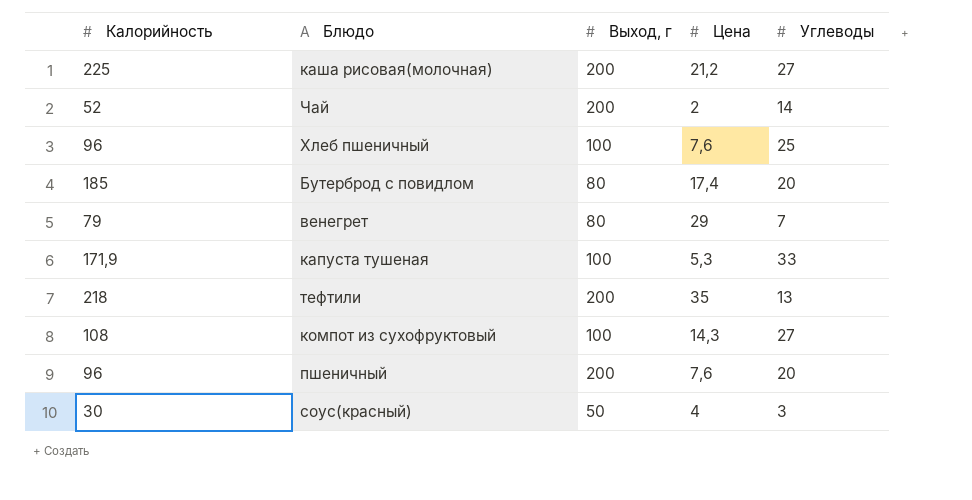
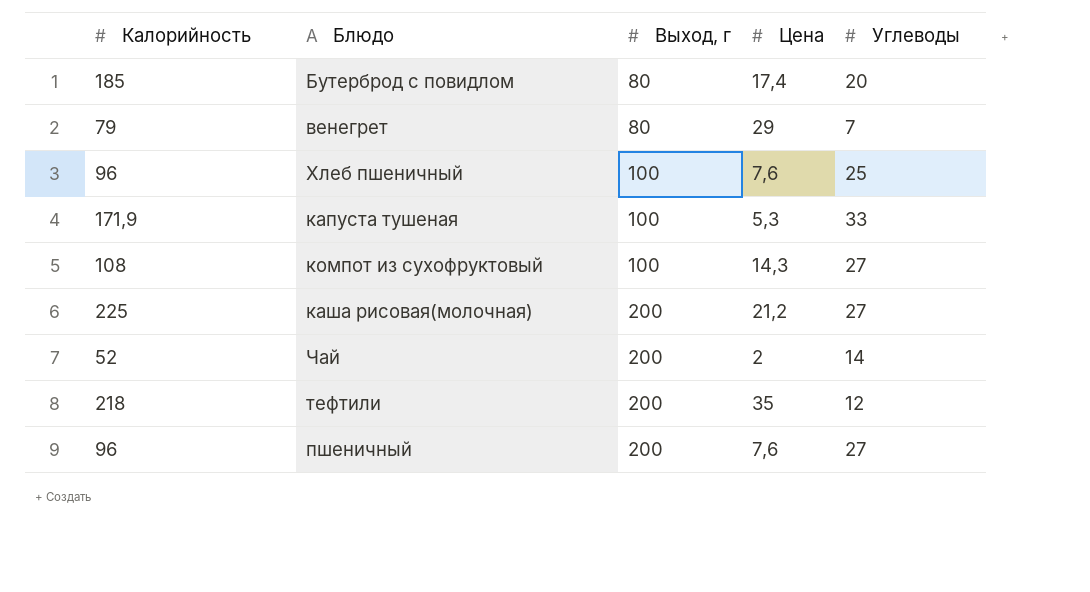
row order: none -> Выход, г ascending
row соус(красный): 30 | 50 | 4 | 3 -> none
тефтили | Углеводы: 13 -> 12
пшеничный | Углеводы: 20 -> 27

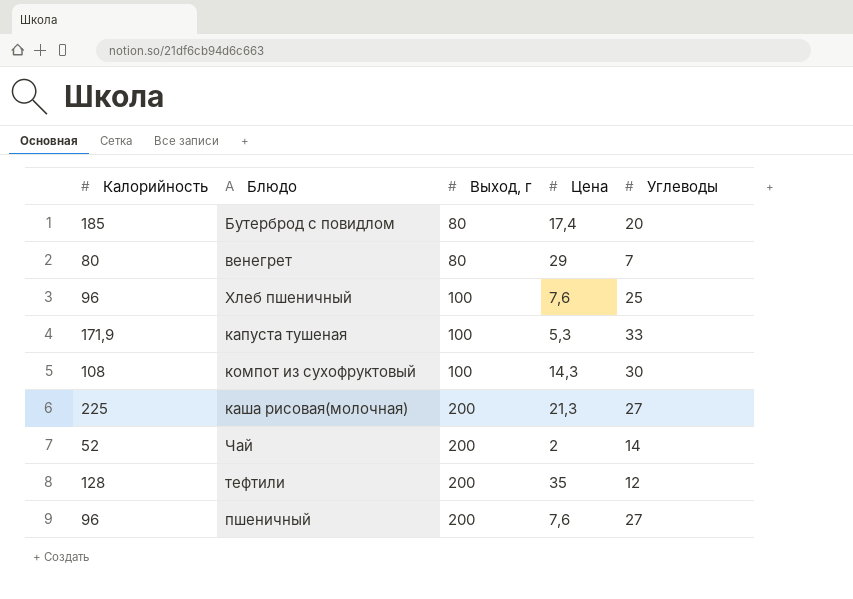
венегрет | Калорийность: 79 -> 80
компот из сухофруктовый | Углеводы: 27 -> 30
каша рисовая(молочная) | Цена: 21,2 -> 21,3
тефтили | Калорийность: 218 -> 128

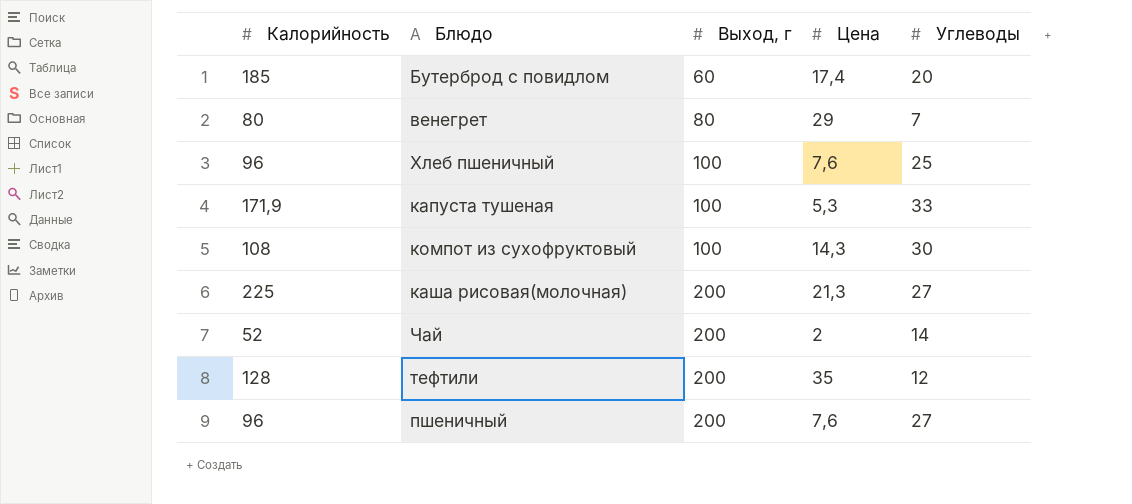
Бутерброд с повидлом | Выход, г: 80 -> 60

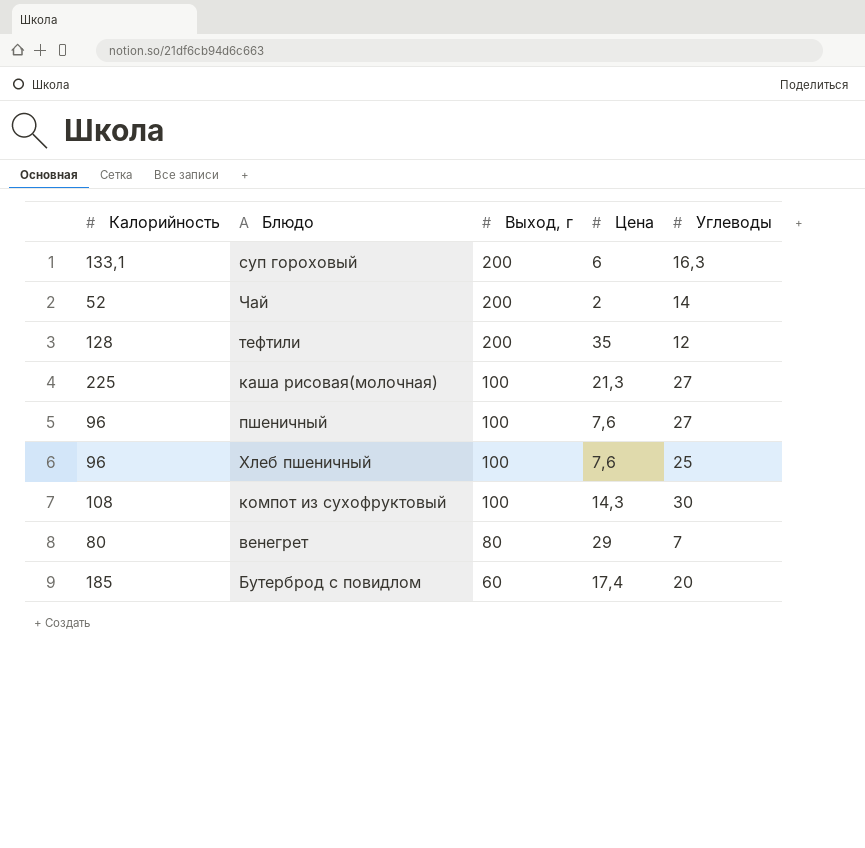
row order: Выход, г ascending -> Выход, г descending
row капуста тушеная: 171,9 | 100 | 5,3 | 33 -> none
row суп гороховый: none -> 133,1 | 200 | 6 | 16,3
каша рисовая(молочная) | Выход, г: 200 -> 100
пшеничный | Выход, г: 200 -> 100

